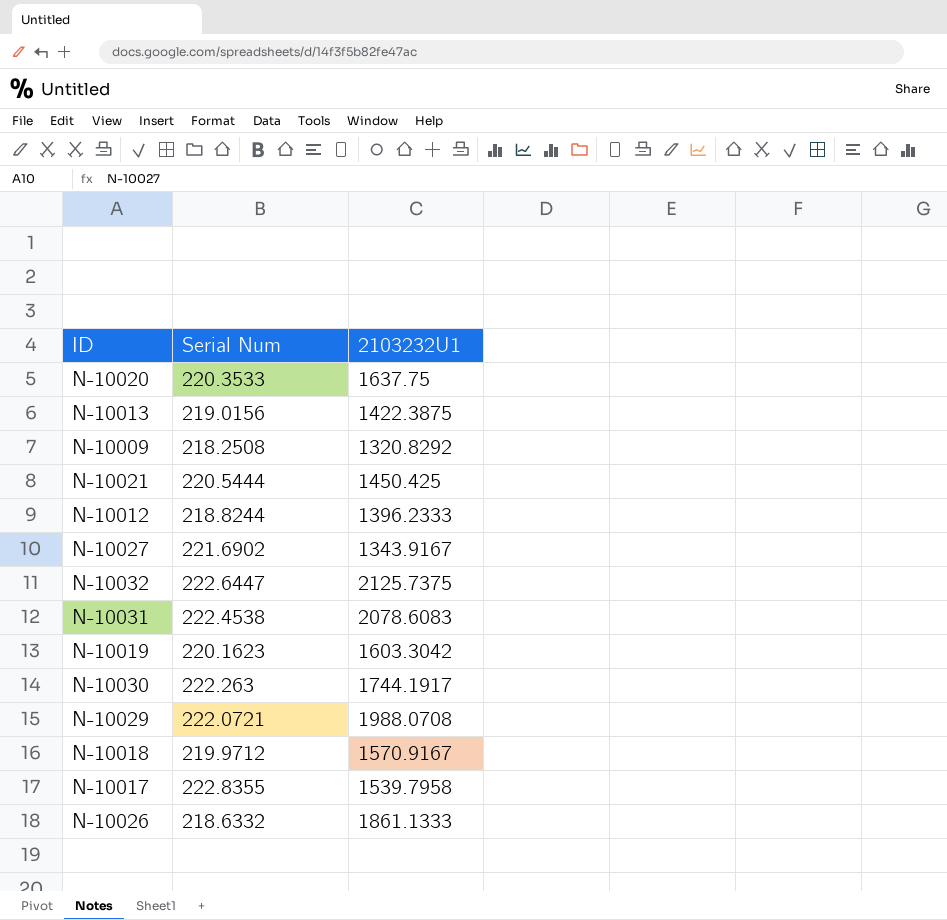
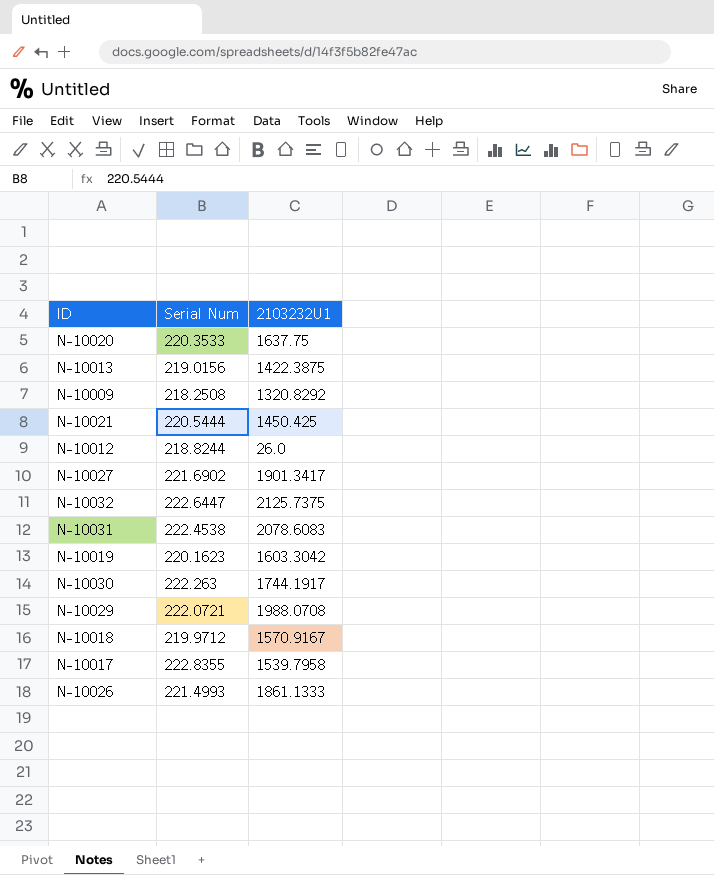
N-10012 | 2103232U1: 1396.2333 -> 26.0
N-10027 | 2103232U1: 1343.9167 -> 1901.3417
N-10026 | Serial Num: 218.6332 -> 221.4993

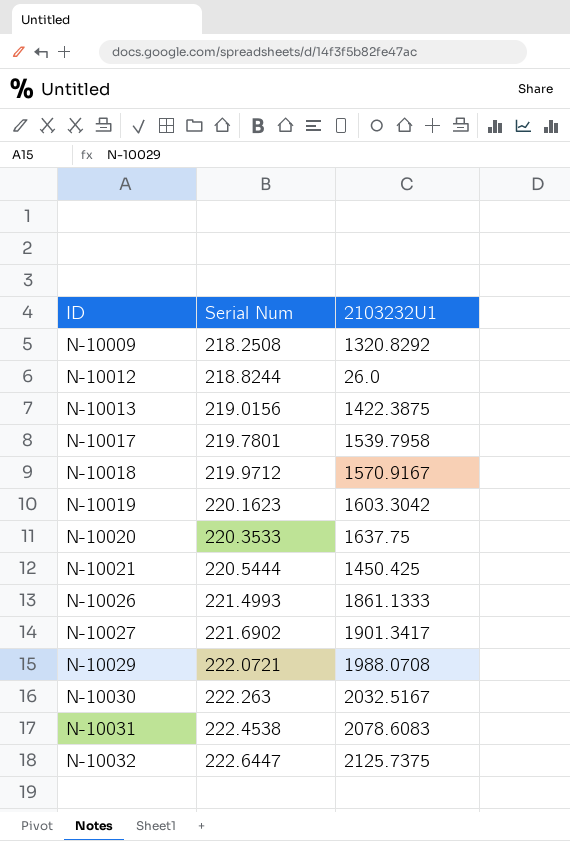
row order: none -> ID ascending
N-10017 | Serial Num: 222.8355 -> 219.7801
N-10030 | 2103232U1: 1744.1917 -> 2032.5167

